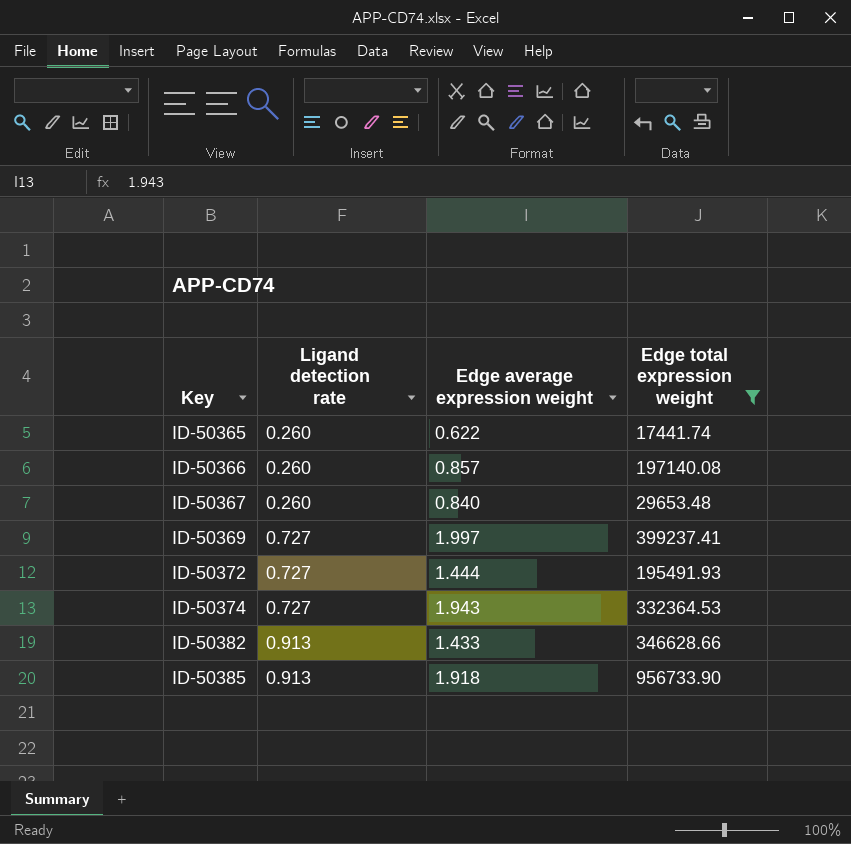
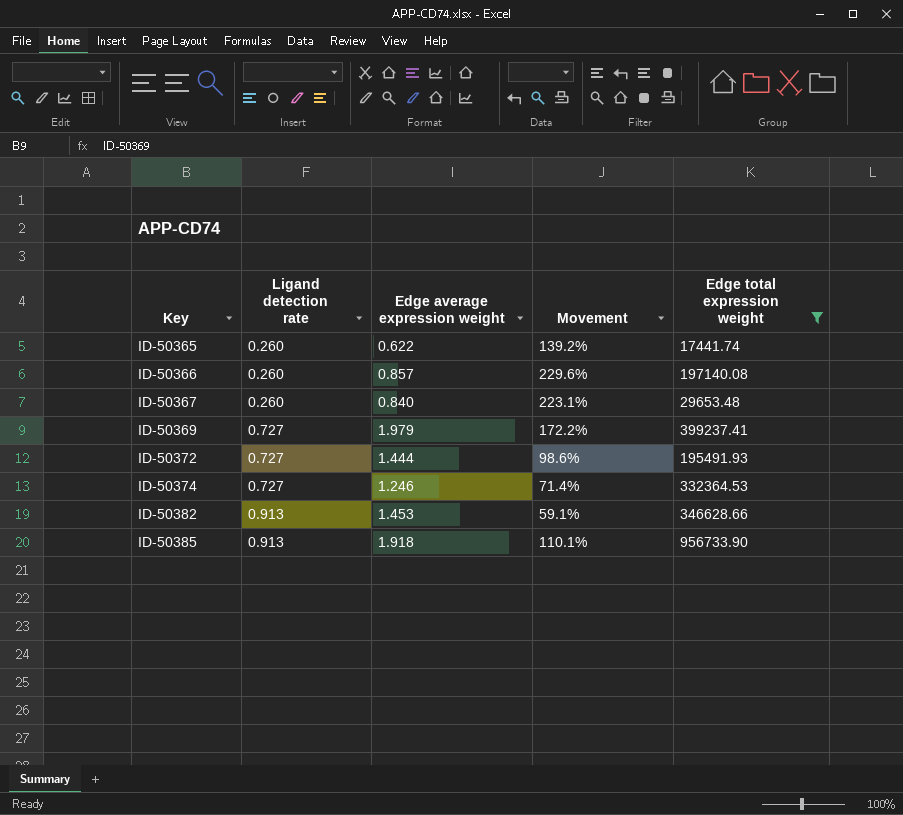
column Movement | formula: none -> ([Edge average expression weight] - [Ligand detection rate]) / [Ligand detection rate]
ID-50369 | Edge average expression weight: 1.997 -> 1.979
ID-50374 | Edge average expression weight: 1.943 -> 1.246
ID-50382 | Edge average expression weight: 1.433 -> 1.453

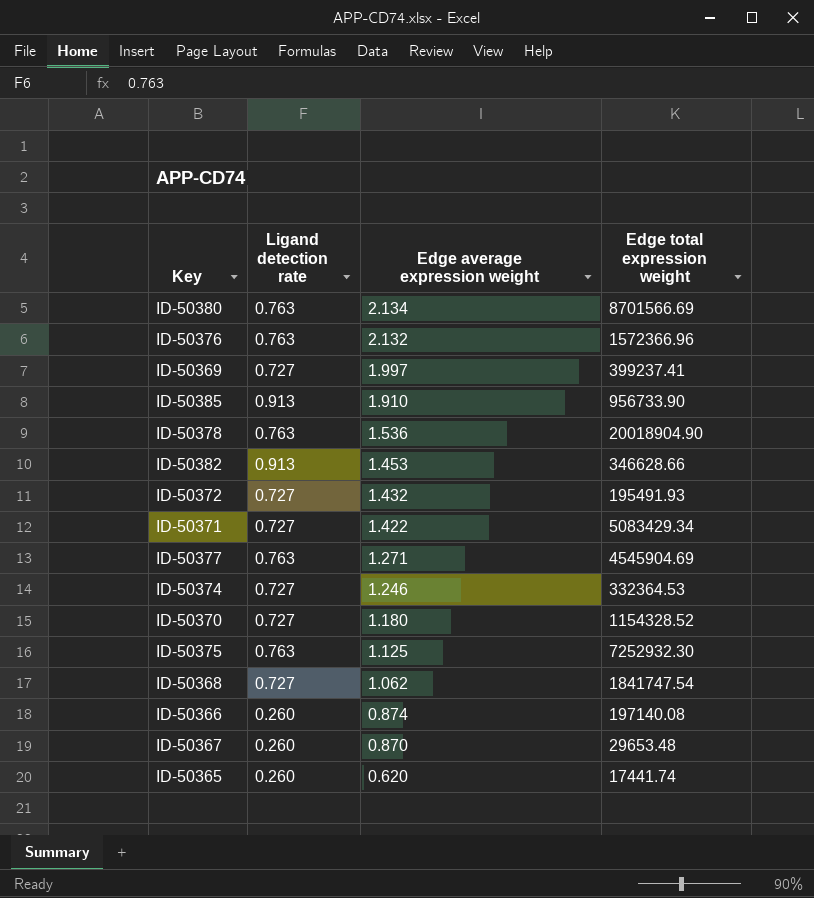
filter: Edge total expression weight <= 956733.90 -> none
row order: Key ascending -> Edge average expression weight descending
column Movement | formula: ([Edge average expression weight] - [Ligand detection rate]) / [Ligand detection rate] -> none
ID-50369 | Edge average expression weight: 1.979 -> 1.997
ID-50385 | Edge average expression weight: 1.918 -> 1.910
ID-50372 | Edge average expression weight: 1.444 -> 1.432
ID-50366 | Edge average expression weight: 0.857 -> 0.874
ID-50367 | Edge average expression weight: 0.840 -> 0.870
ID-50365 | Edge average expression weight: 0.622 -> 0.620

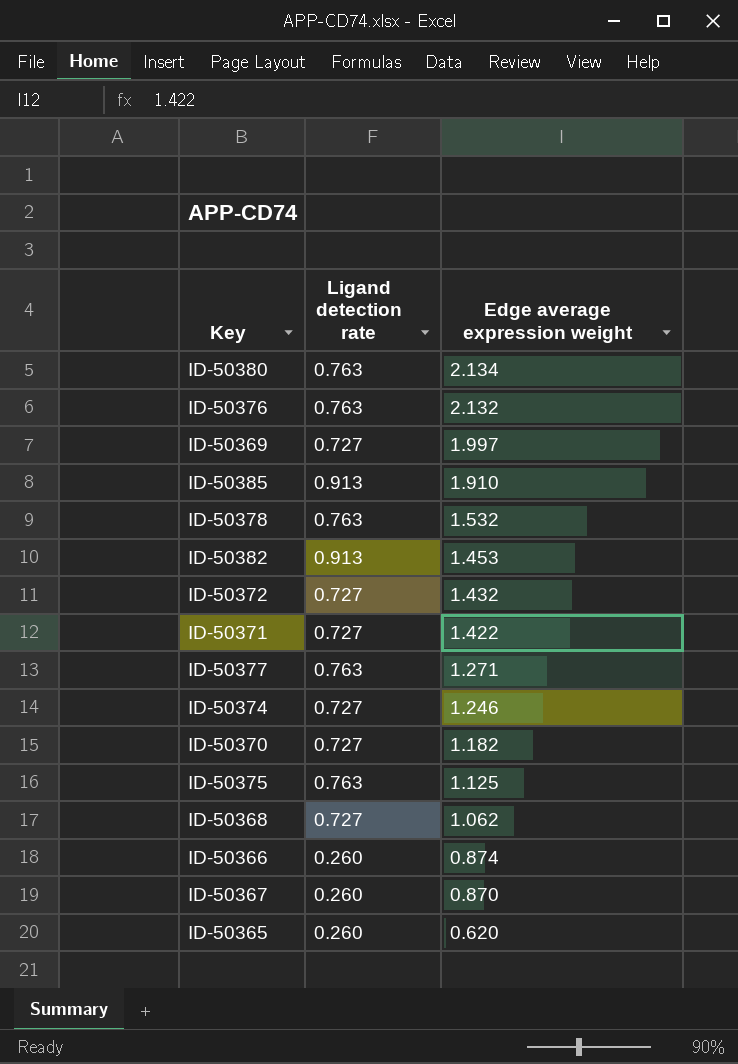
column Edge total expression weight | position: 4 -> none
ID-50378 | Edge average expression weight: 1.536 -> 1.532
ID-50370 | Edge average expression weight: 1.180 -> 1.182

